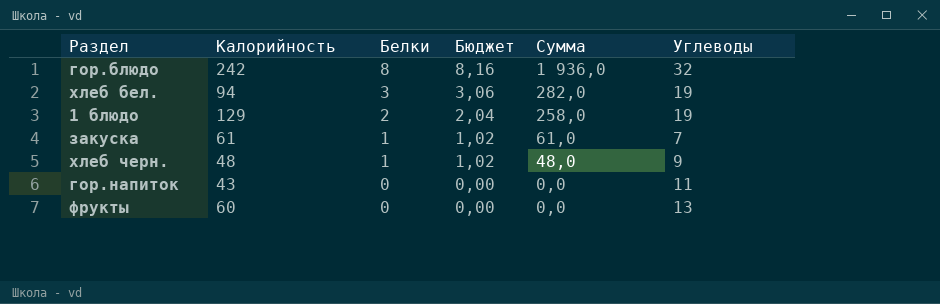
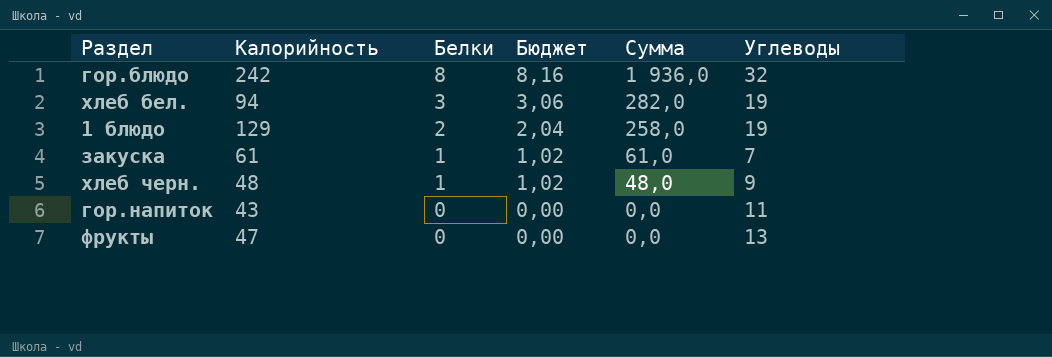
фрукты | Калорийность: 60 -> 47

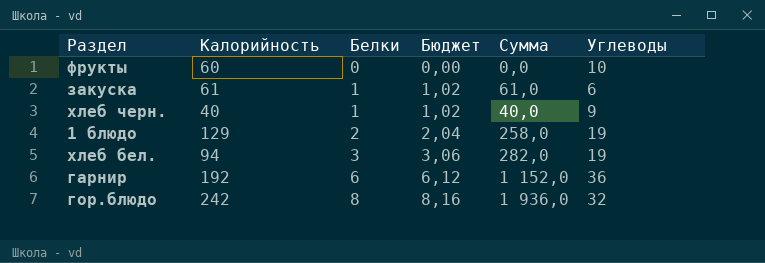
row order: Белки descending -> Белки ascending
row гор.напиток: 43 | 0 | 0,00 | 0,0 | 11 -> none
фрукты | Калорийность: 47 -> 60
фрукты | Углеводы: 13 -> 10
закуска | Углеводы: 7 -> 6
хлеб черн. | Калорийность: 48 -> 40
хлеб черн. | Сумма: 48,0 -> 40,0
row гарнир: none -> 192 | 6 | 6,12 | 1 152,0 | 36

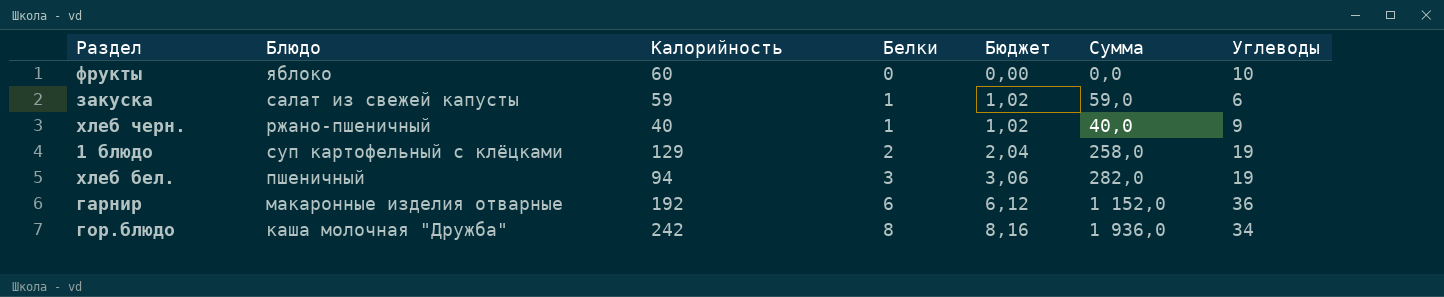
column Блюдо | position: none -> 2
закуска | Калорийность: 61 -> 59
закуска | Сумма: 61,0 -> 59,0
гор.блюдо | Углеводы: 32 -> 34

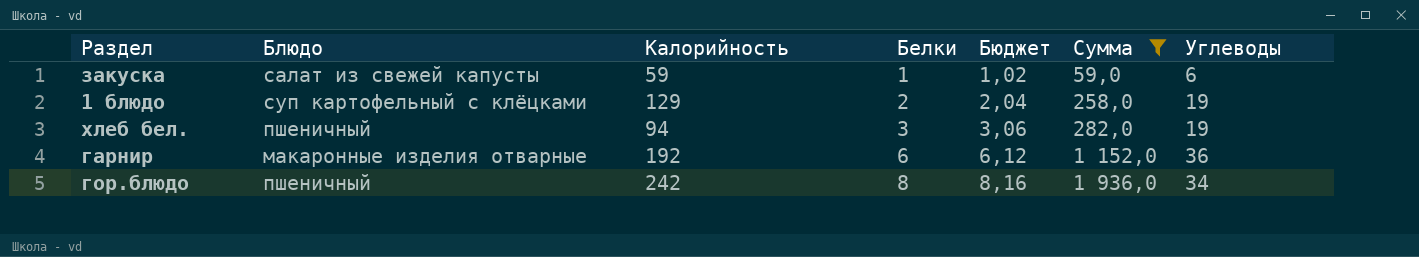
filter: none -> Сумма >= 59,0
гор.блюдо | Блюдо: каша молочная "Дружба" -> пшеничный

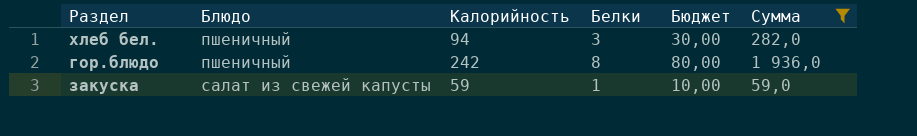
row order: Белки ascending -> Блюдо ascending
column Углеводы | position: 7 -> none
column Бюджет | formula: [Белки] * 1,02 -> [Белки] * 10
row 1 блюдо: суп картофельный с клёцками | 129 | 2 | 2,04 | 258,0 | 19 -> none
row гарнир: макаронные изделия отварные | 192 | 6 | 6,12 | 1 152,0 | 36 -> none

